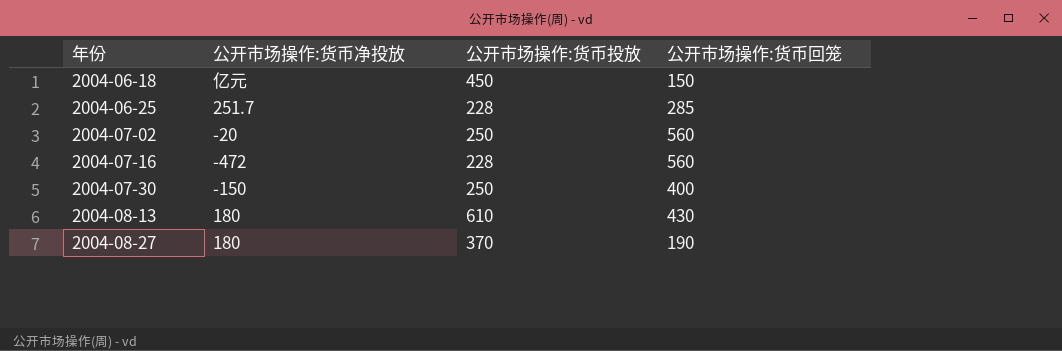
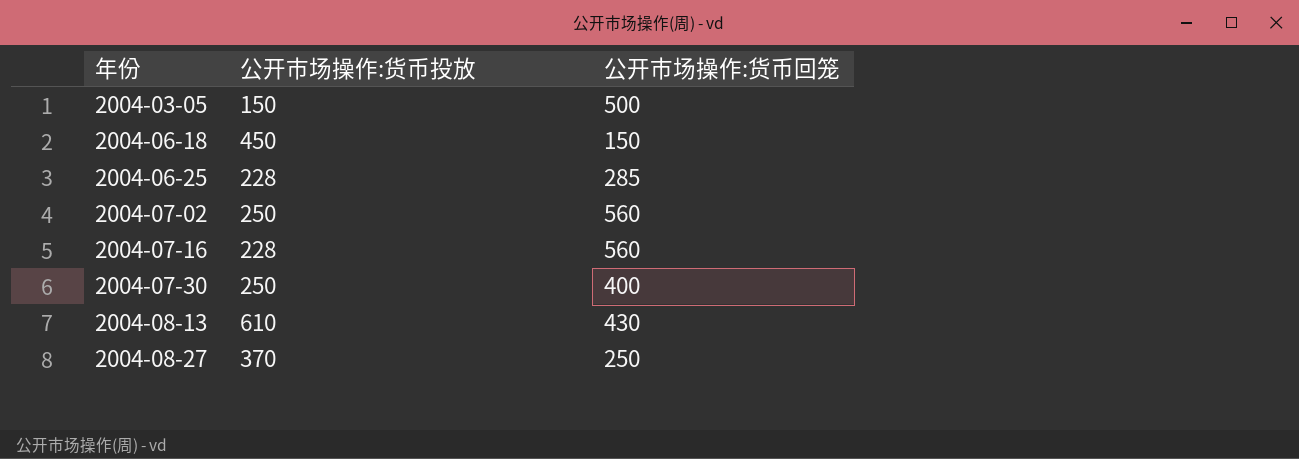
column 公开市场操作:货币净投放 | position: 2 -> none
row 2004-03-05: none -> 150 | 500
2004-08-27 | 公开市场操作:货币回笼: 190 -> 250

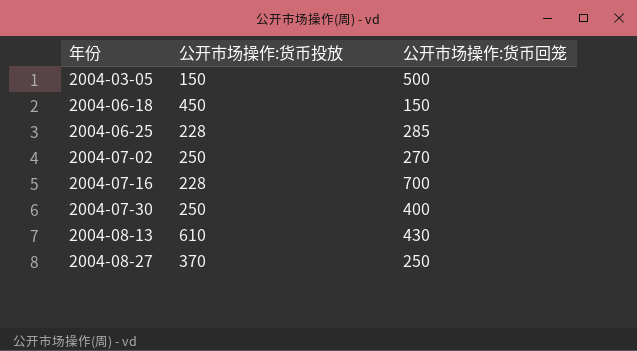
2004-07-02 | 公开市场操作:货币回笼: 560 -> 270
2004-07-16 | 公开市场操作:货币回笼: 560 -> 700

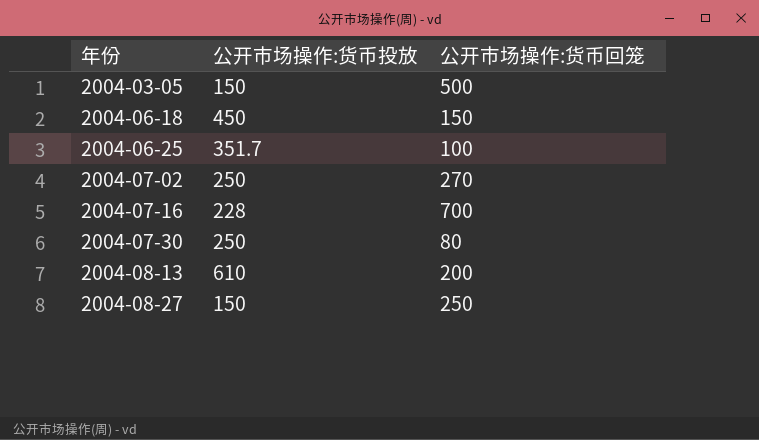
2004-06-25 | 公开市场操作:货币投放: 228 -> 351.7
2004-06-25 | 公开市场操作:货币回笼: 285 -> 100
2004-07-30 | 公开市场操作:货币回笼: 400 -> 80
2004-08-13 | 公开市场操作:货币回笼: 430 -> 200
2004-08-27 | 公开市场操作:货币投放: 370 -> 150

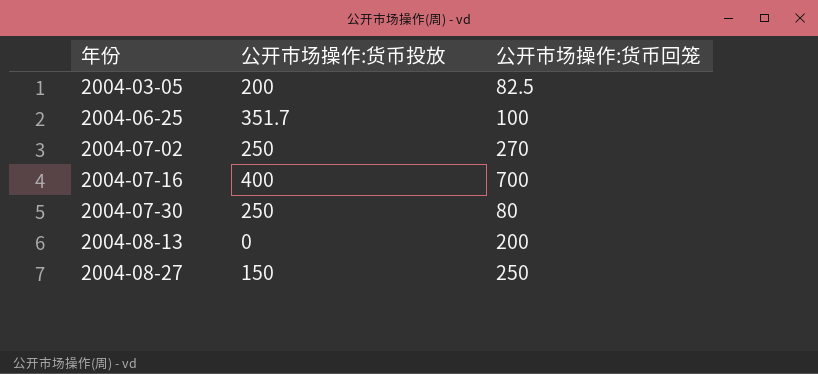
row 2004-06-18: 450 | 150 -> none
2004-03-05 | 公开市场操作:货币投放: 150 -> 200
2004-03-05 | 公开市场操作:货币回笼: 500 -> 82.5
2004-07-16 | 公开市场操作:货币投放: 228 -> 400
2004-08-13 | 公开市场操作:货币投放: 610 -> 0

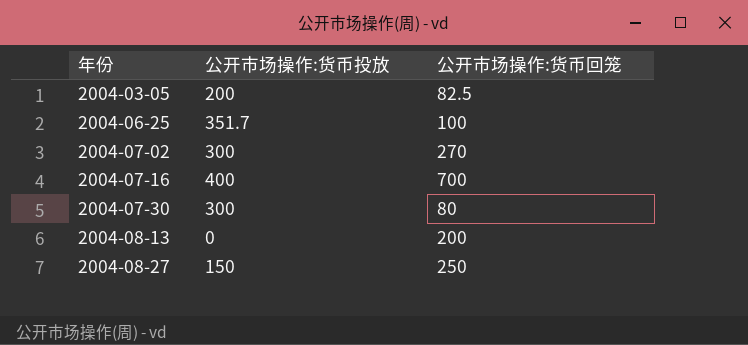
2004-07-02 | 公开市场操作:货币投放: 250 -> 300
2004-07-30 | 公开市场操作:货币投放: 250 -> 300

